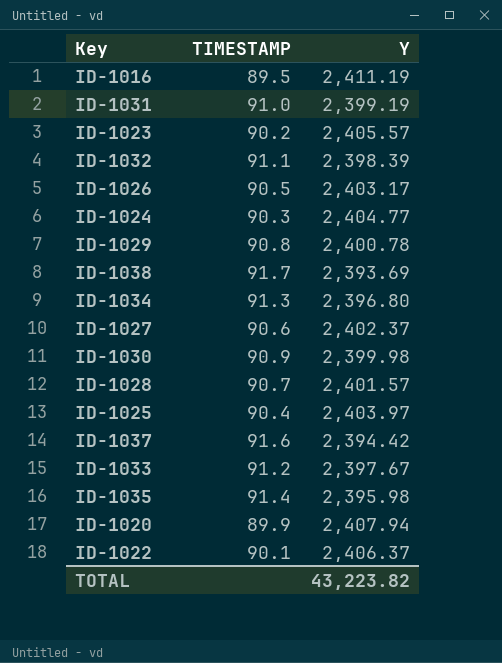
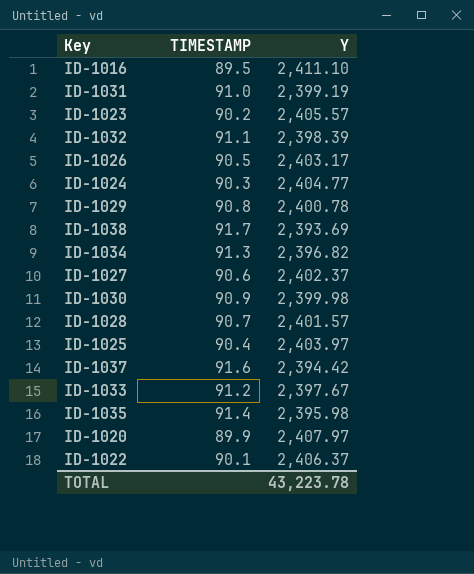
ID-1016 | Y: 2,411.19 -> 2,411.10
ID-1034 | Y: 2,396.80 -> 2,396.82
ID-1020 | Y: 2,407.94 -> 2,407.97
TOTAL | Y: 43,223.82 -> 43,223.78

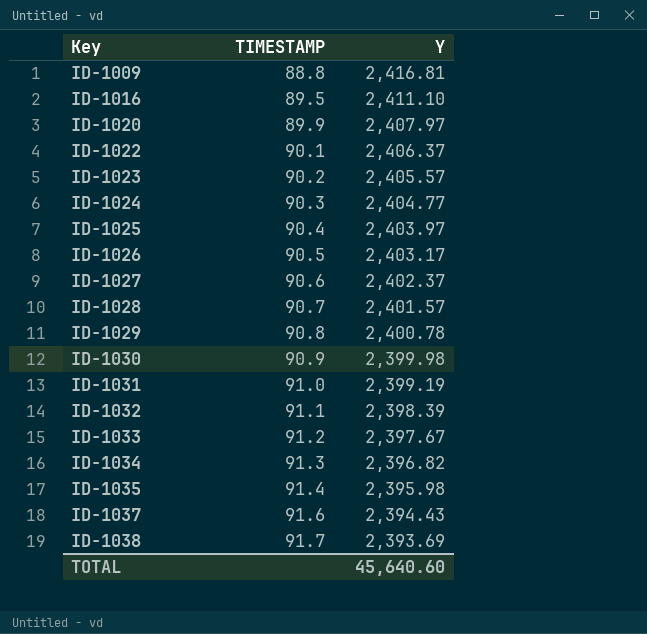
row order: none -> Key ascending
row ID-1009: none -> 88.8 | 2,416.81
ID-1037 | Y: 2,394.42 -> 2,394.43
TOTAL | Y: 43,223.78 -> 45,640.60

